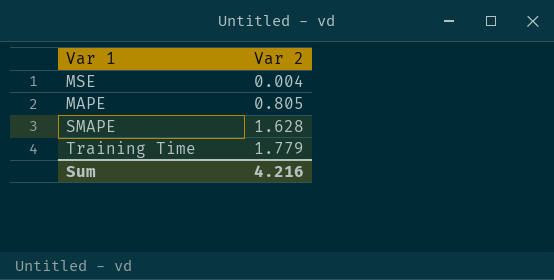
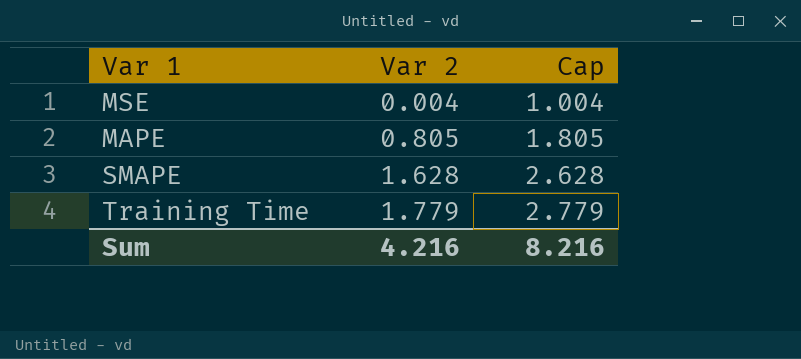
column Cap | formula: none -> [Var 2] + 1

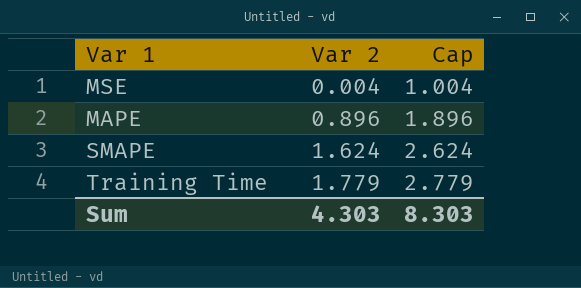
MAPE | Var 2: 0.805 -> 0.896
MAPE | Cap: 1.805 -> 1.896
SMAPE | Var 2: 1.628 -> 1.624
SMAPE | Cap: 2.628 -> 2.624
Sum | Var 2: 4.216 -> 4.303
Sum | Cap: 8.216 -> 8.303

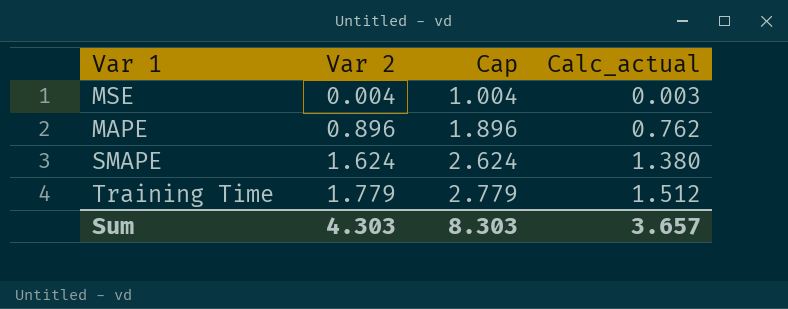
column Calc_actual | formula: none -> [Var 2] * 0.85

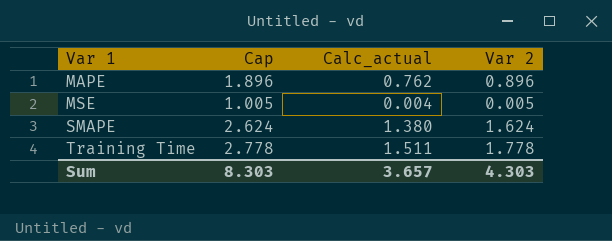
row order: Var 2 ascending -> Var 1 ascending
column Var 2 | position: 2 -> 4
MSE | Cap: 1.004 -> 1.005
MSE | Calc_actual: 0.003 -> 0.004
MSE | Var 2: 0.004 -> 0.005
Training Time | Cap: 2.779 -> 2.778
Training Time | Calc_actual: 1.512 -> 1.511
Training Time | Var 2: 1.779 -> 1.778

